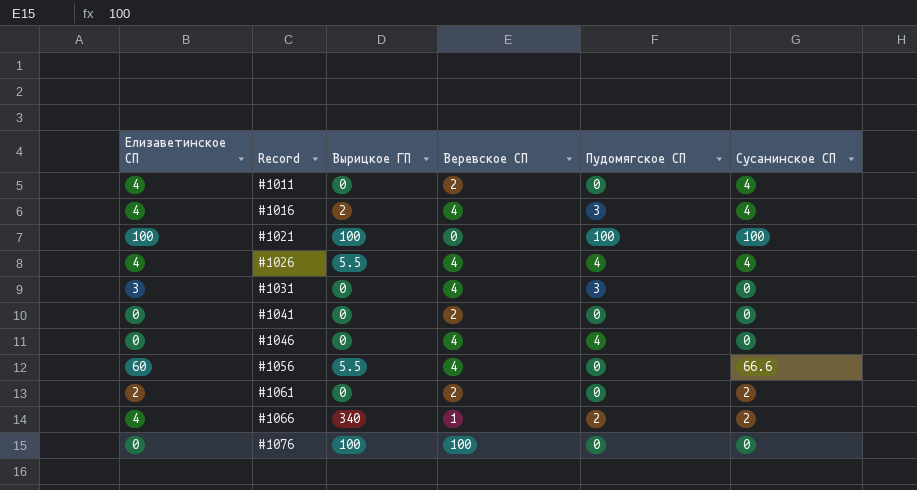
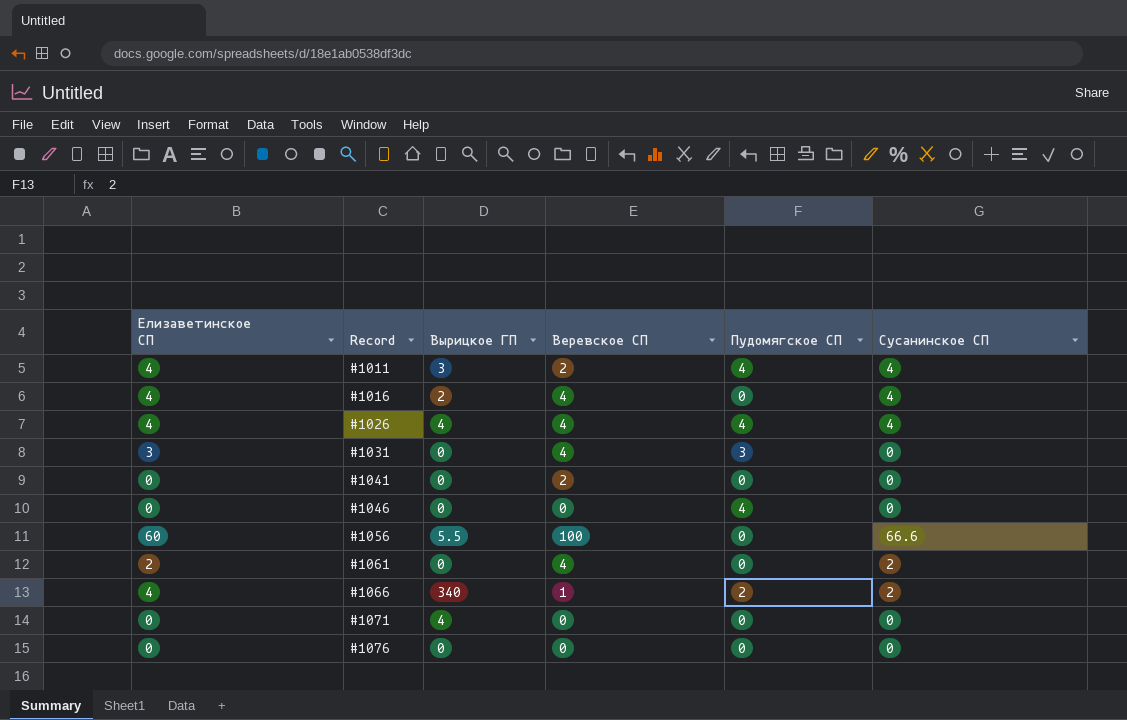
row #1021: 100 | 100 | 0 | 100 | 100 -> none
#1011 | Вырицкое ГП: 0 -> 3
#1011 | Пудомягское СП: 0 -> 4
#1016 | Пудомягское СП: 3 -> 0
#1026 | Вырицкое ГП: 5.5 -> 4
#1046 | Веревское СП: 4 -> 0
#1056 | Веревское СП: 4 -> 100
#1061 | Веревское СП: 2 -> 4
row #1071: none -> 0 | 4 | 0 | 0 | 0
#1076 | Вырицкое ГП: 100 -> 0
#1076 | Веревское СП: 100 -> 0

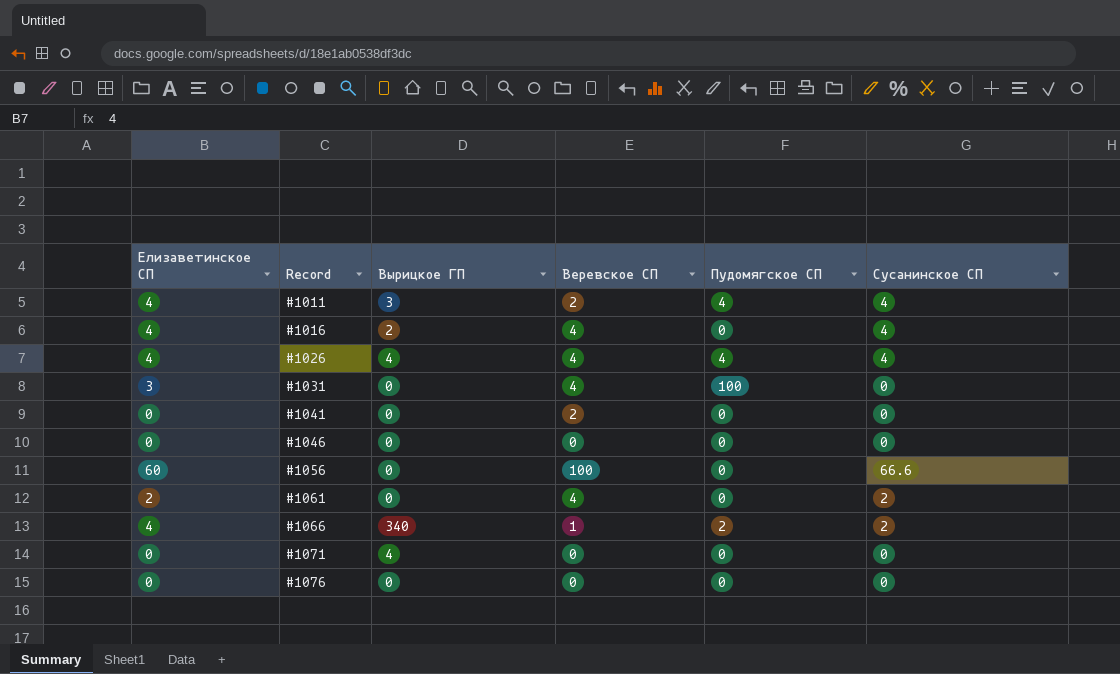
#1031 | Пудомягское СП: 3 -> 100
#1046 | Пудомягское СП: 4 -> 0
#1056 | Вырицкое ГП: 5.5 -> 0

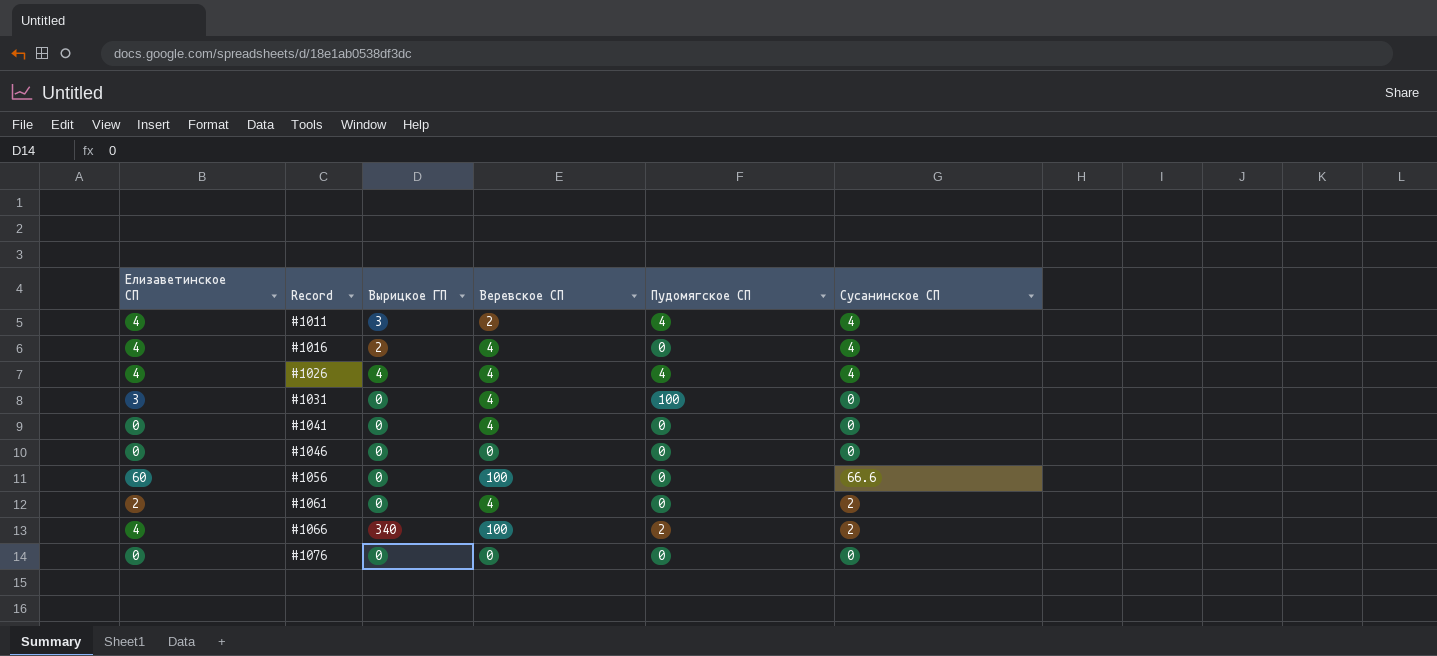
row #1071: 0 | 4 | 0 | 0 | 0 -> none
#1041 | Веревское СП: 2 -> 4
#1066 | Веревское СП: 1 -> 100

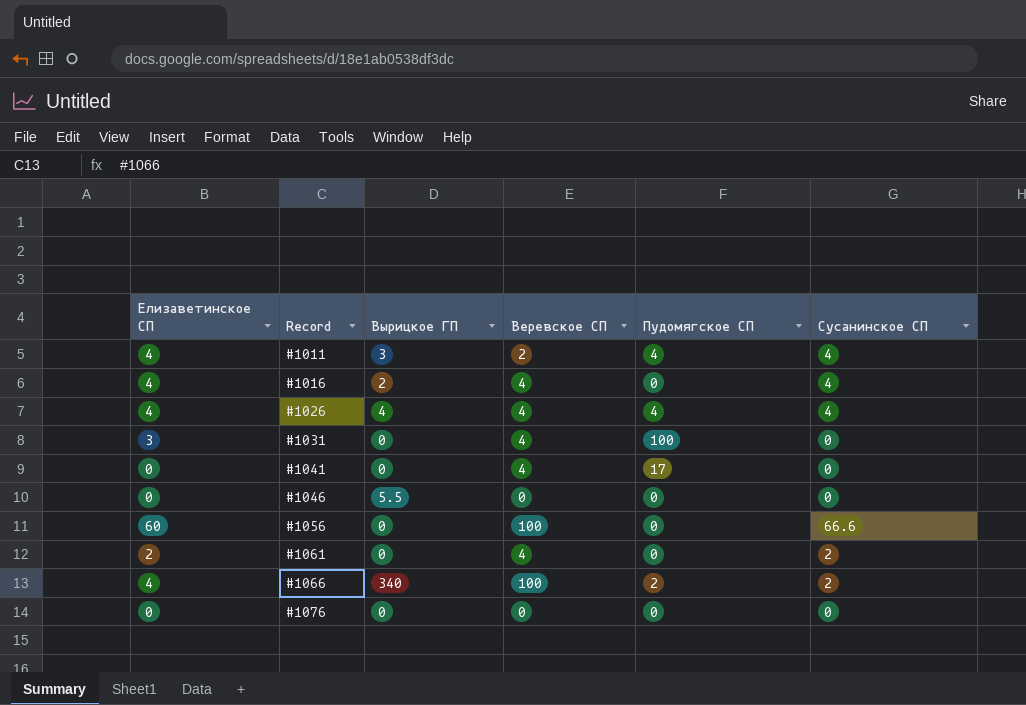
#1041 | Пудомягское СП: 0 -> 17
#1046 | Вырицкое ГП: 0 -> 5.5

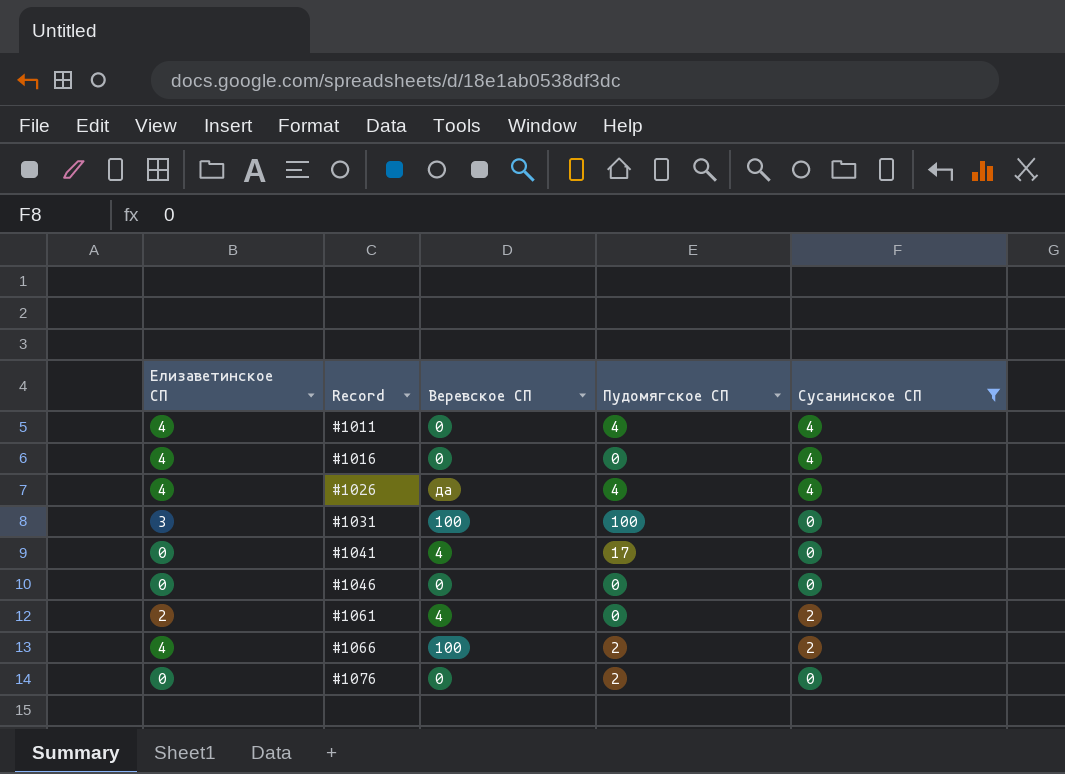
filter: none -> Сусанинское СП != 66.6
column Вырицкое ГП | position: 3 -> none
#1011 | Веревское СП: 2 -> 0
#1016 | Веревское СП: 4 -> 0
#1026 | Веревское СП: 4 -> да
#1031 | Веревское СП: 4 -> 100
#1076 | Пудомягское СП: 0 -> 2

